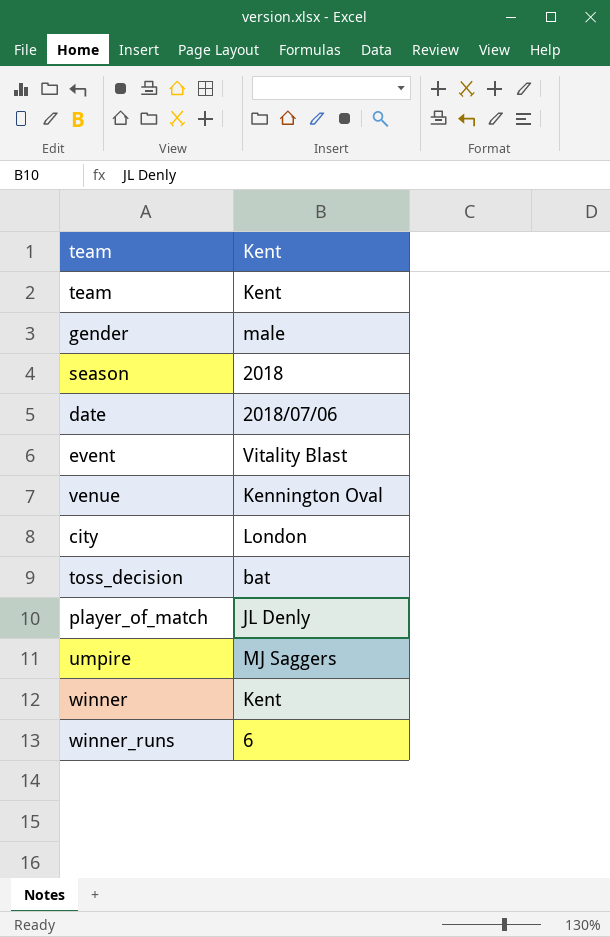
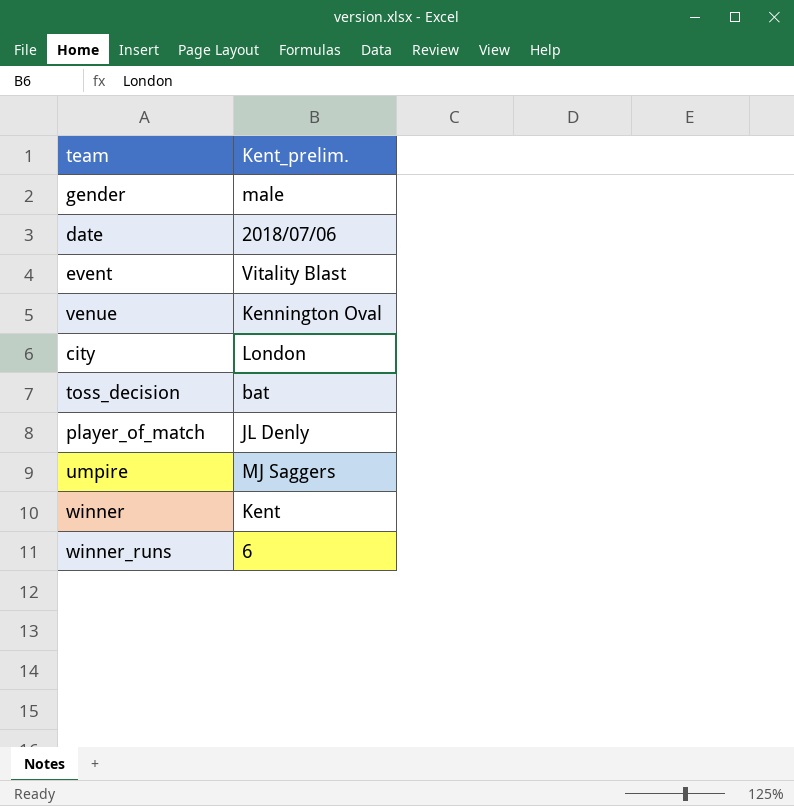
column name: Kent -> Kent_prelim.
row team: Kent -> none
row season: 2018 -> none

